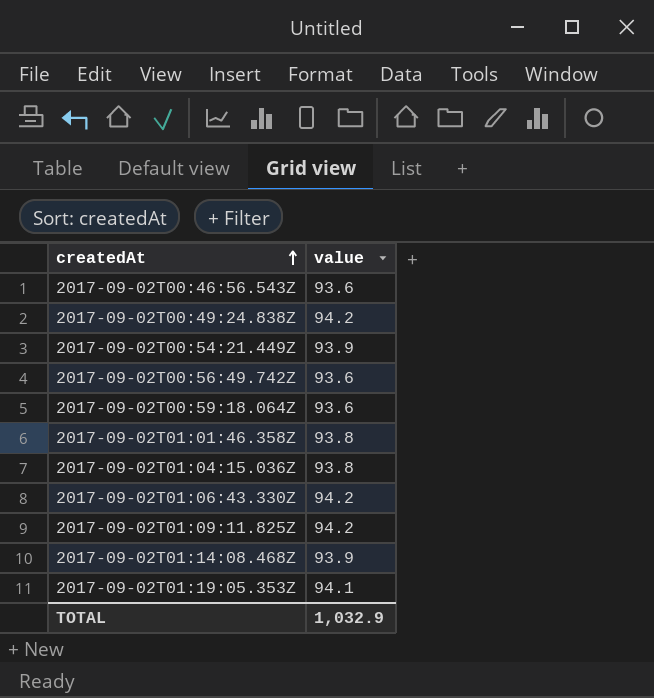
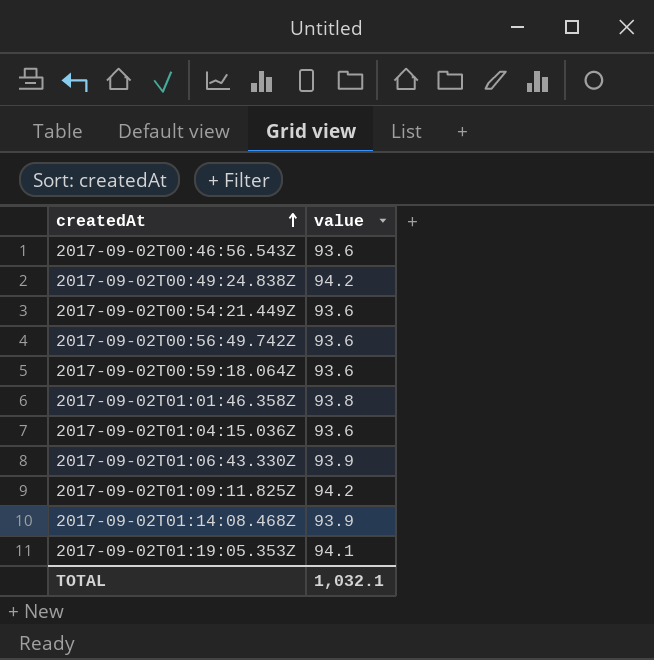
2017-09-02T00:54:21.449Z | value: 93.9 -> 93.6
2017-09-02T01:04:15.036Z | value: 93.8 -> 93.6
2017-09-02T01:06:43.330Z | value: 94.2 -> 93.9
TOTAL | value: 1,032.9 -> 1,032.1

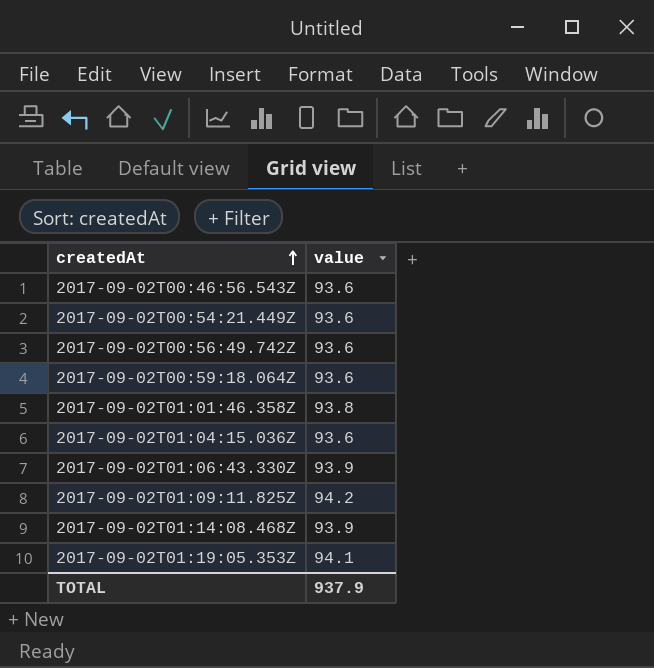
row 2017-09-02T00:49:24.838Z: 94.2 -> none
TOTAL | value: 1,032.1 -> 937.9

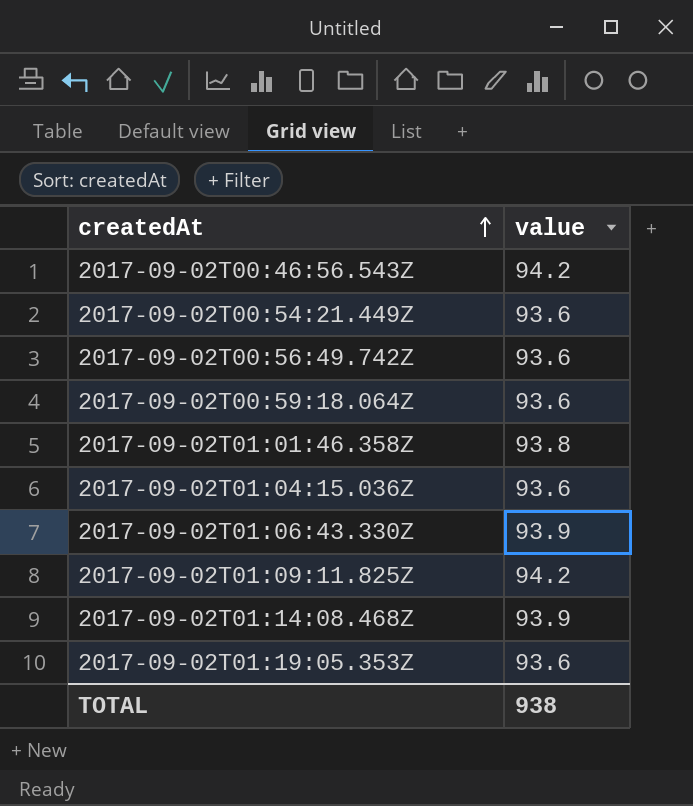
2017-09-02T00:46:56.543Z | value: 93.6 -> 94.2
2017-09-02T01:19:05.353Z | value: 94.1 -> 93.6
TOTAL | value: 937.9 -> 938

